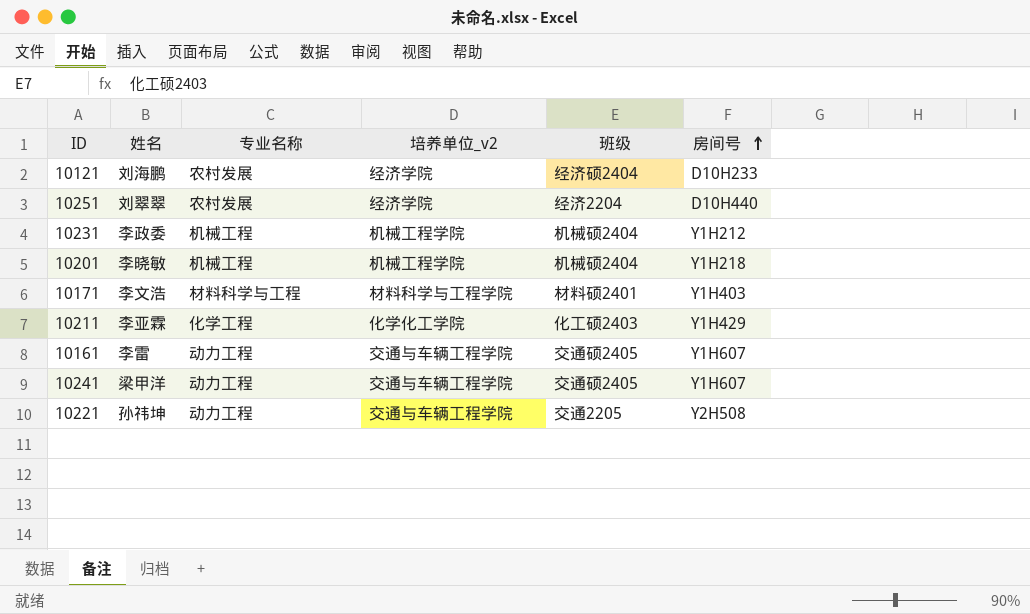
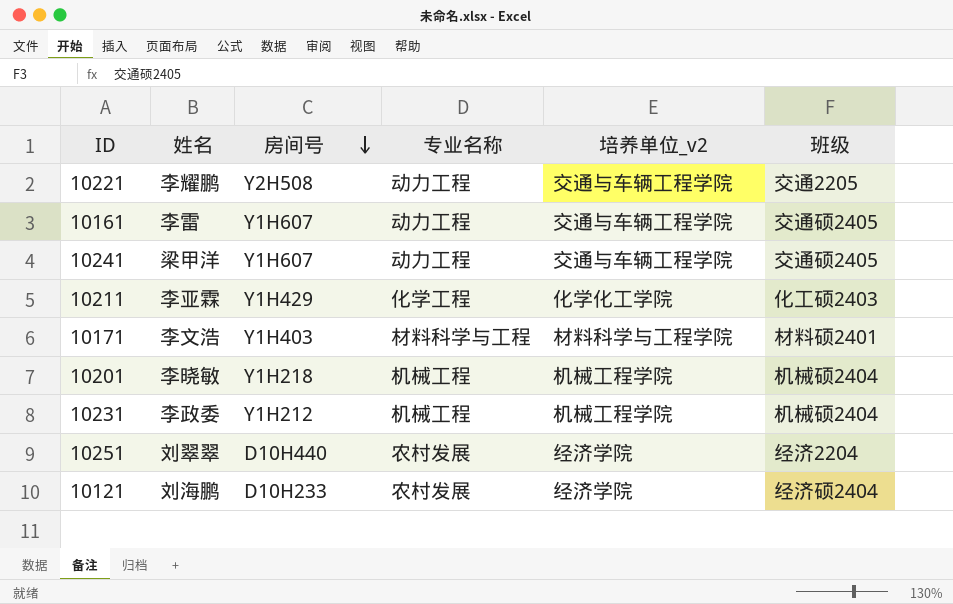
row order: 房间号 ascending -> 房间号 descending
column 房间号 | position: 6 -> 3
10221 | 姓名: 孙祎坤 -> 李耀鹏

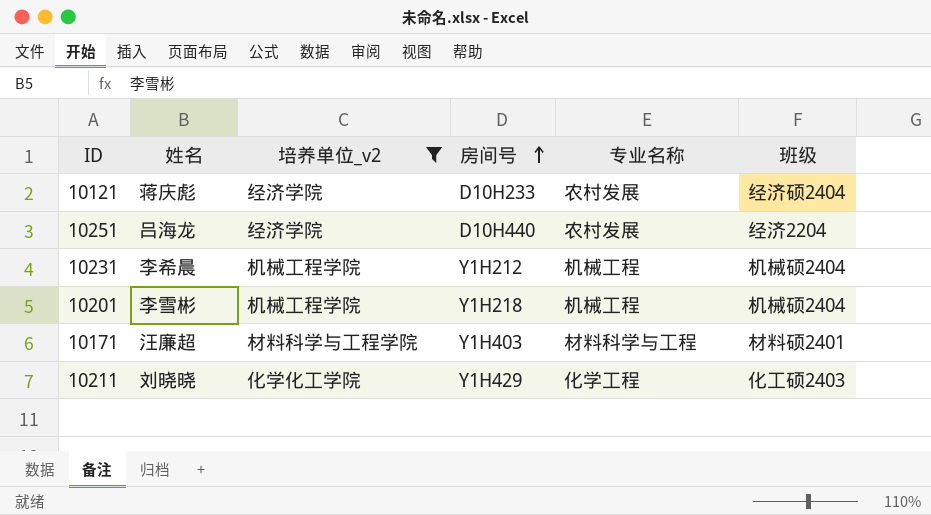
filter: none -> 培养单位_v2 != 交通与车辆工程学院
row order: 房间号 descending -> 房间号 ascending
column 培养单位_v2 | position: 5 -> 3
10121 | 姓名: 刘海鹏 -> 蒋庆彪
10251 | 姓名: 刘翠翠 -> 吕海龙
10231 | 姓名: 李政委 -> 李希晨
10201 | 姓名: 李晓敏 -> 李雪彬
10171 | 姓名: 李文浩 -> 汪廉超
10211 | 姓名: 李亚霖 -> 刘晓晓

